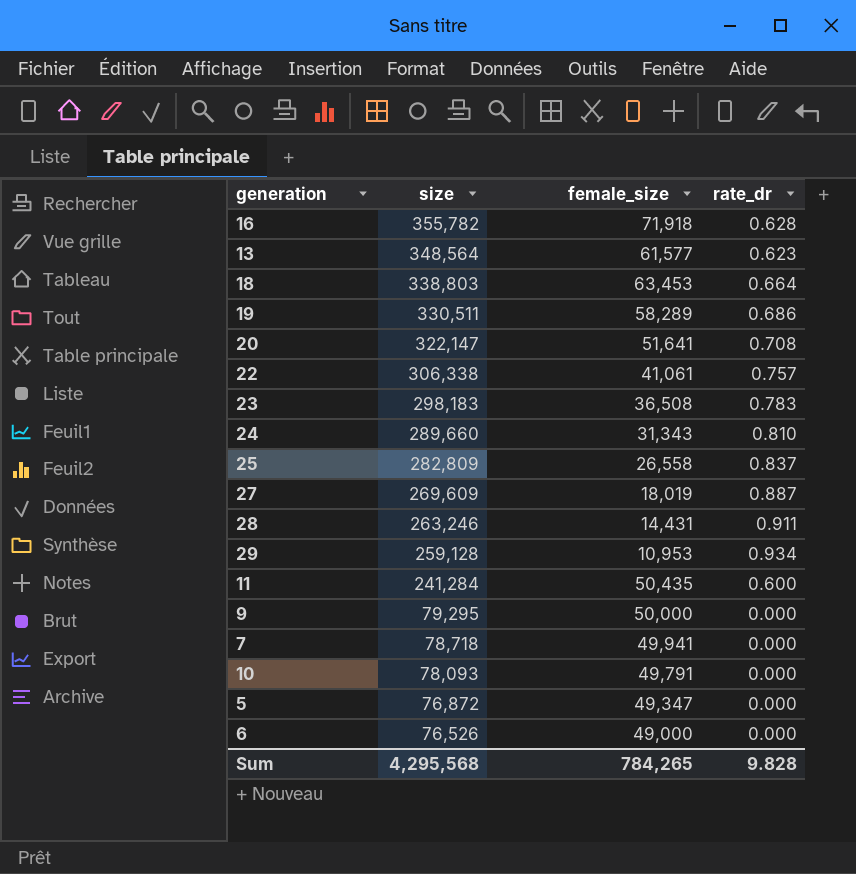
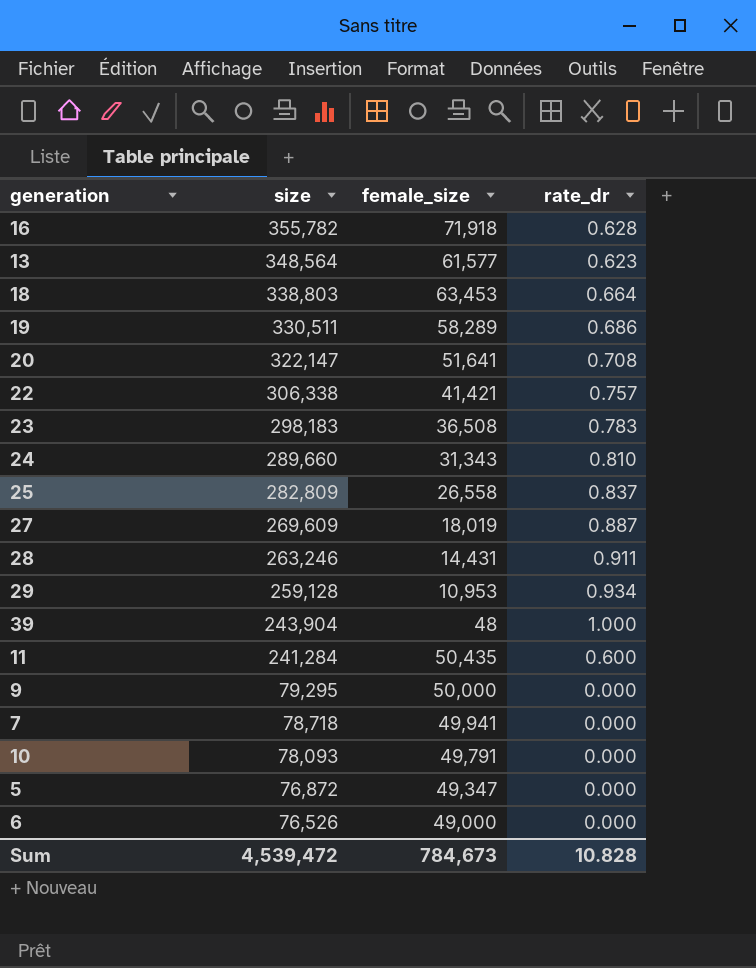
22 | female_size: 41,061 -> 41,421
row 39: none -> 243,904 | 48 | 1.000
Sum | size: 4,295,568 -> 4,539,472
Sum | female_size: 784,265 -> 784,673
Sum | rate_dr: 9.828 -> 10.828

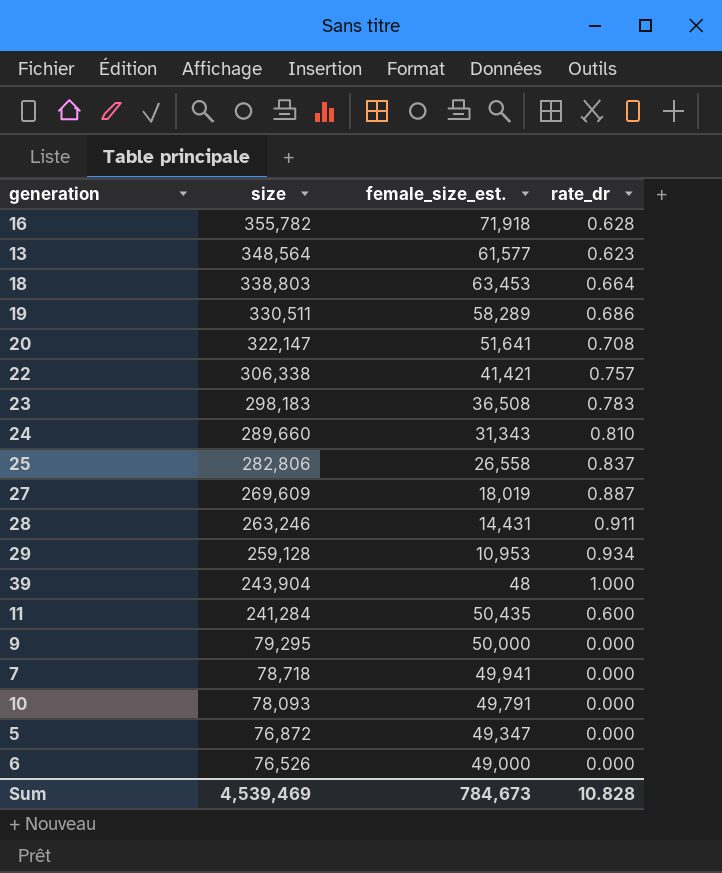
column name: female_size -> female_size_est.
25 | size: 282,809 -> 282,806
Sum | size: 4,539,472 -> 4,539,469

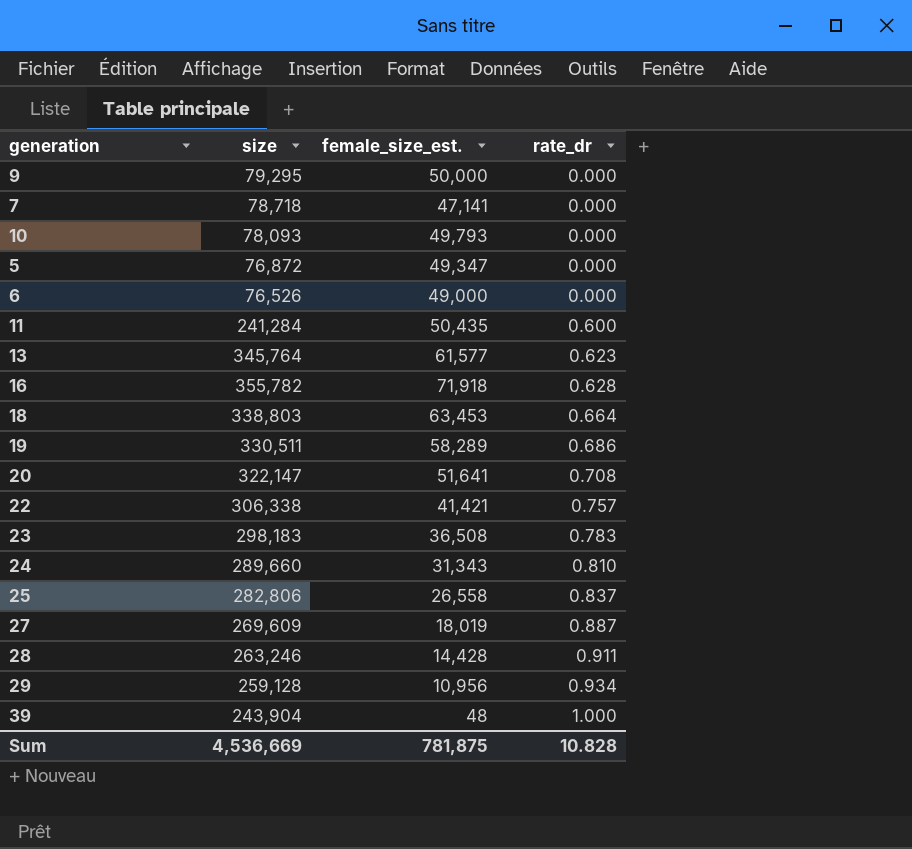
row order: size descending -> rate_dr ascending
7 | female_size_est.: 49,941 -> 47,141
10 | female_size_est.: 49,791 -> 49,793
13 | size: 348,564 -> 345,764
28 | female_size_est.: 14,431 -> 14,428
29 | female_size_est.: 10,953 -> 10,956
Sum | size: 4,539,469 -> 4,536,669
Sum | female_size_est.: 784,673 -> 781,875

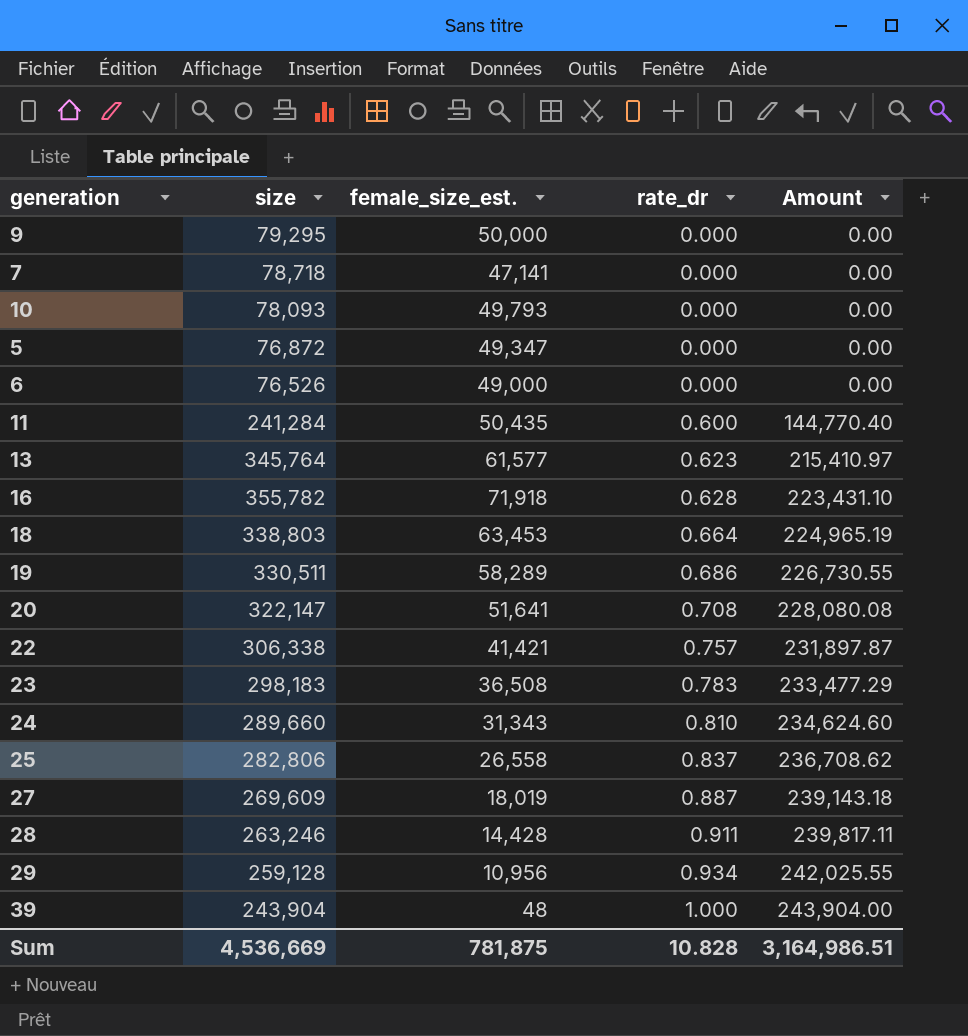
column Amount | formula: none -> [size] * [rate_dr]

